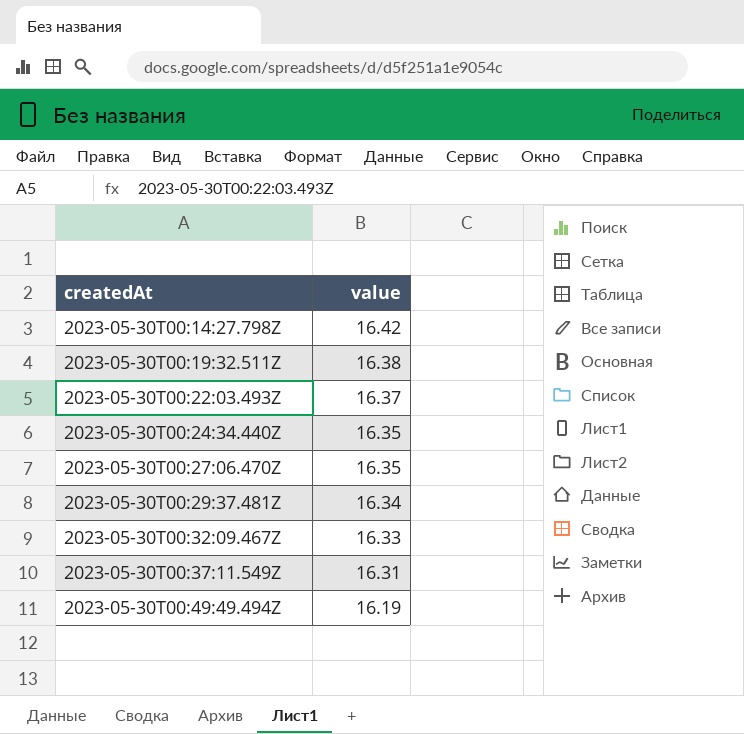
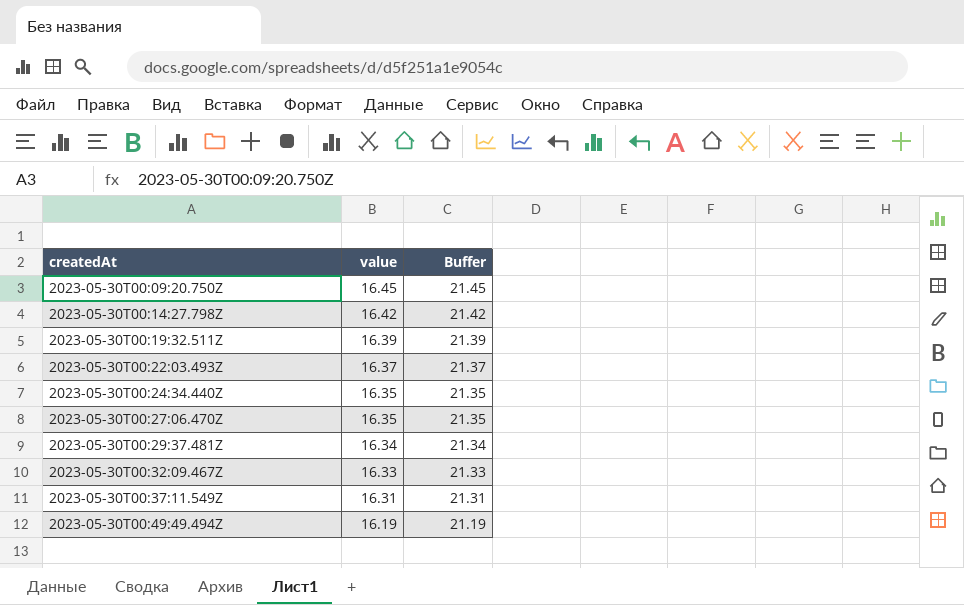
column Buffer | formula: none -> [value] + 5
row 2023-05-30T00:09:20.750Z: none -> 16.45 | 21.45
2023-05-30T00:19:32.511Z | value: 16.38 -> 16.39

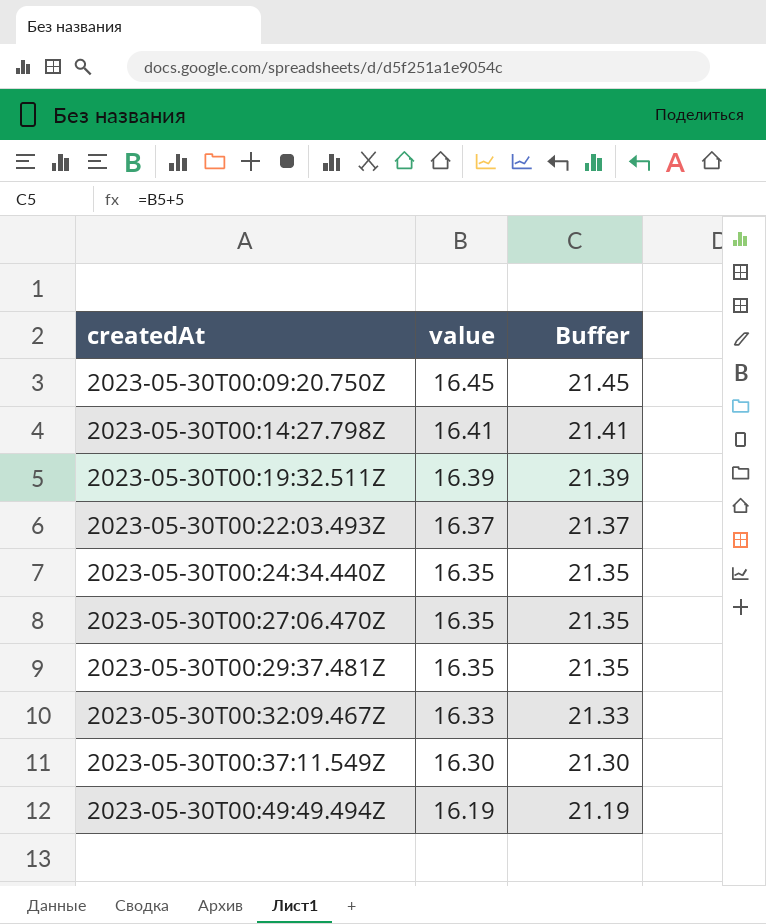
2023-05-30T00:14:27.798Z | value: 16.42 -> 16.41
2023-05-30T00:14:27.798Z | Buffer: 21.42 -> 21.41
2023-05-30T00:29:37.481Z | value: 16.34 -> 16.35
2023-05-30T00:29:37.481Z | Buffer: 21.34 -> 21.35
2023-05-30T00:37:11.549Z | value: 16.31 -> 16.30
2023-05-30T00:37:11.549Z | Buffer: 21.31 -> 21.30

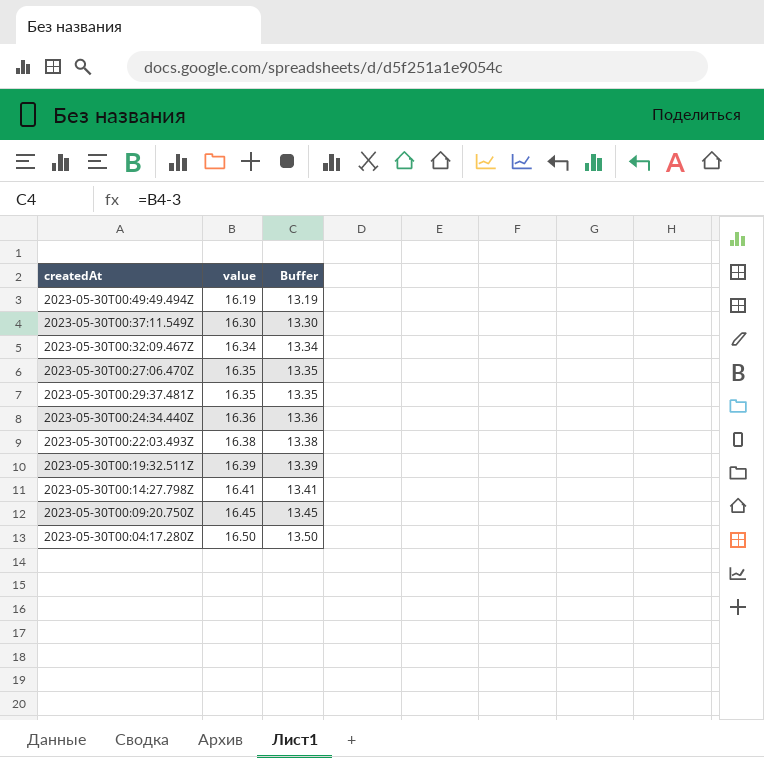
row order: createdAt ascending -> value ascending
column Buffer | formula: [value] + 5 -> [value] - 3
2023-05-30T00:32:09.467Z | value: 16.33 -> 16.34
2023-05-30T00:24:34.440Z | value: 16.35 -> 16.36
2023-05-30T00:22:03.493Z | value: 16.37 -> 16.38
row 2023-05-30T00:04:17.280Z: none -> 16.50 | 13.50

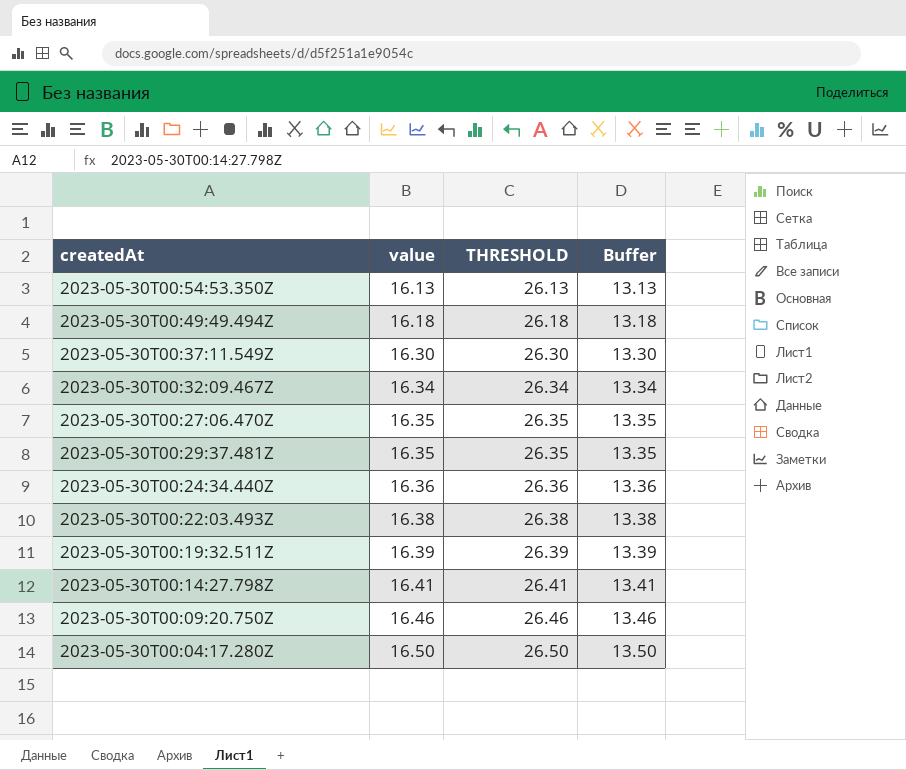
column THRESHOLD | formula: none -> [value] + 10
row 2023-05-30T00:54:53.350Z: none -> 16.13 | 26.13 | 13.13
2023-05-30T00:49:49.494Z | value: 16.19 -> 16.18
2023-05-30T00:49:49.494Z | Buffer: 13.19 -> 13.18
2023-05-30T00:09:20.750Z | value: 16.45 -> 16.46
2023-05-30T00:09:20.750Z | Buffer: 13.45 -> 13.46

